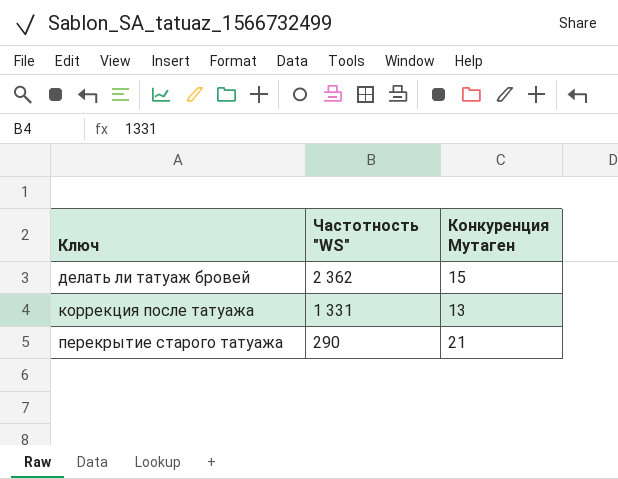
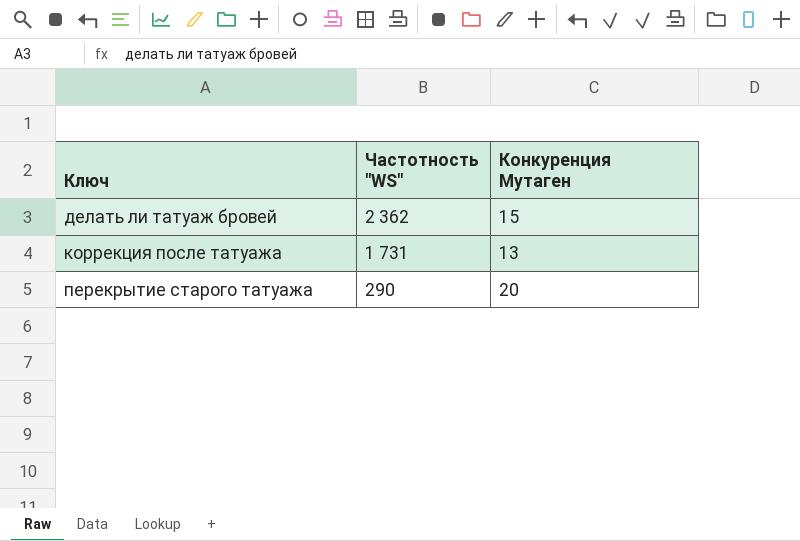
коррекция после татуажа | Частотность "WS": 1 331 -> 1 731
перекрытие старого татуажа | Конкуренция Мутаген: 21 -> 20

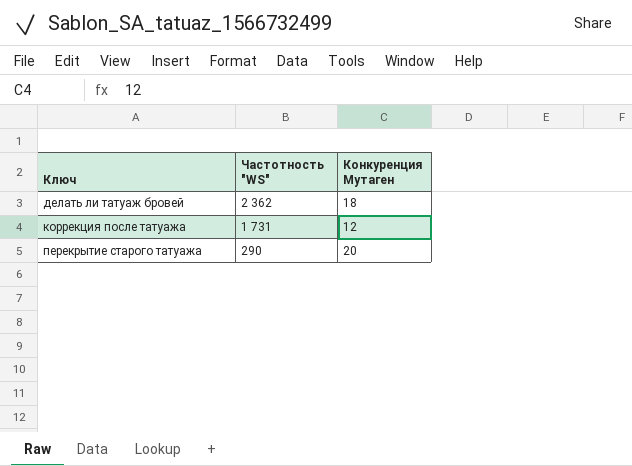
делать ли татуаж бровей | Конкуренция Мутаген: 15 -> 18
коррекция после татуажа | Конкуренция Мутаген: 13 -> 12

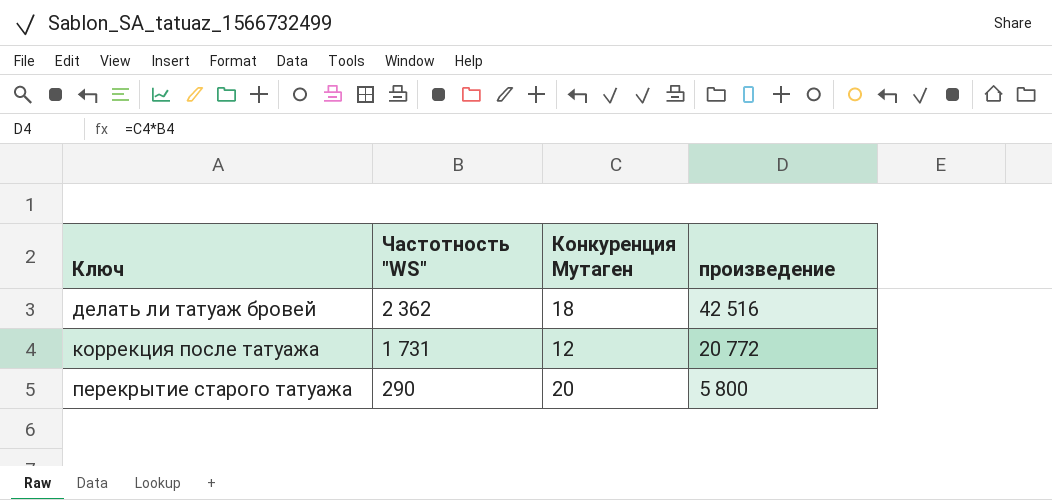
column произведение | formula: none -> [Частотность "WS"] * [Конкуренция Мутаген]

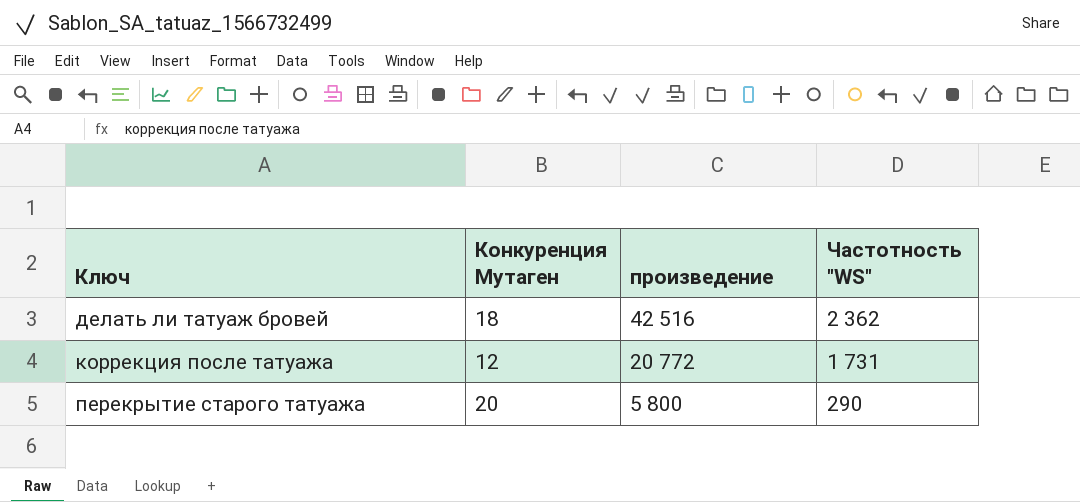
column Частотность "WS" | position: 2 -> 4

